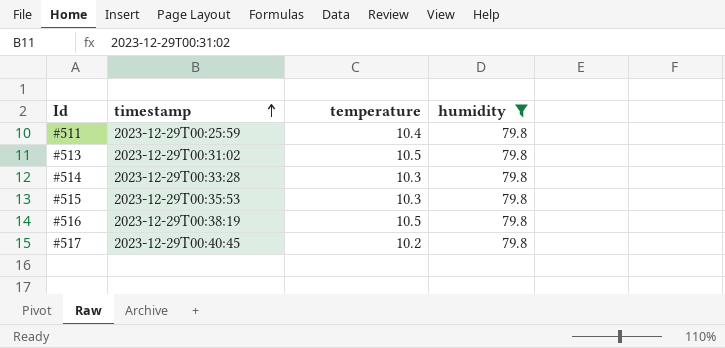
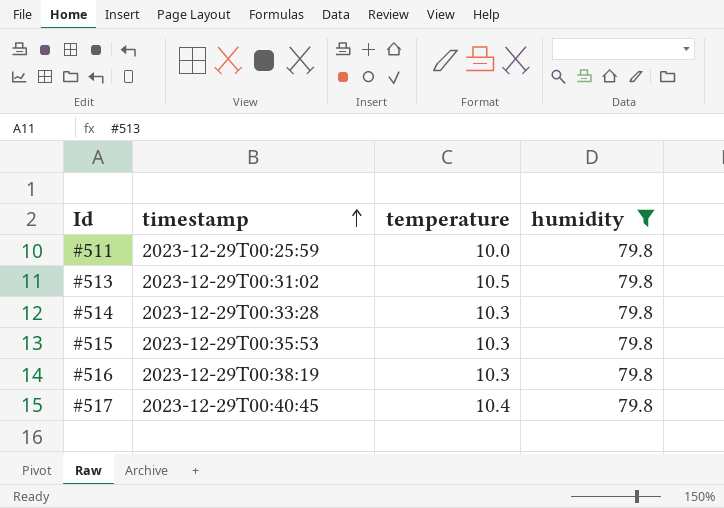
#511 | temperature: 10.4 -> 10.0
#516 | temperature: 10.5 -> 10.3
#517 | temperature: 10.2 -> 10.4

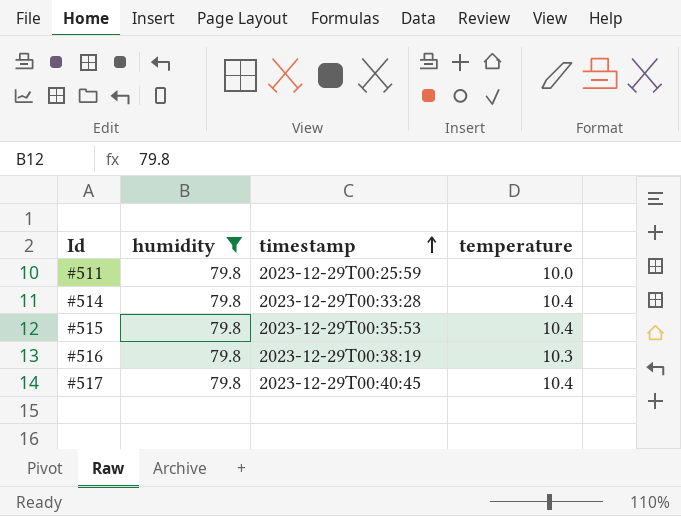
column humidity | position: 4 -> 2
row #513: 2023-12-29T00:31:02 | 10.5 | 79.8 -> none
#514 | temperature: 10.3 -> 10.4
#515 | temperature: 10.3 -> 10.4

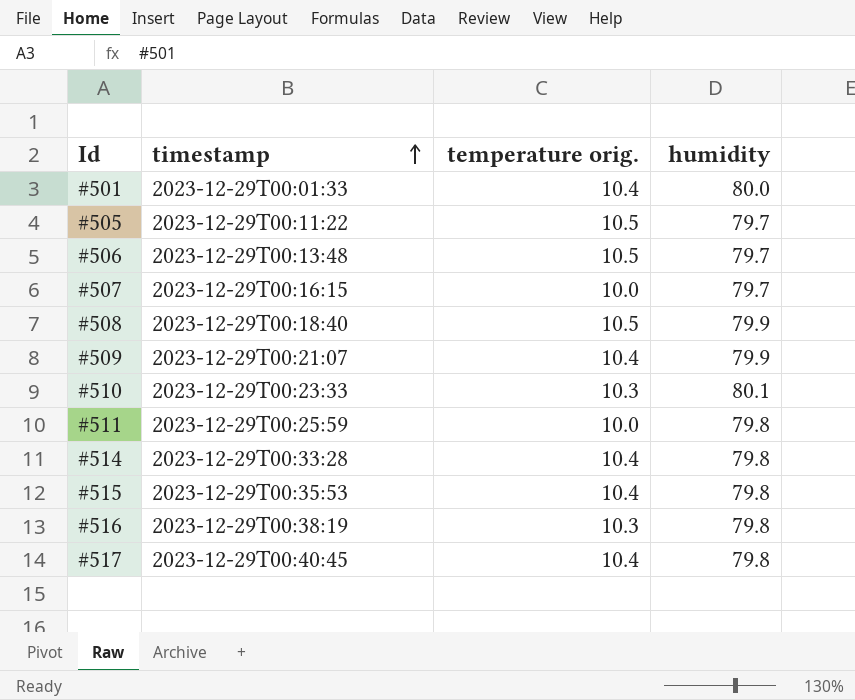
filter: humidity = 79.8 -> none
column name: temperature -> temperature orig.
column humidity | position: 2 -> 4

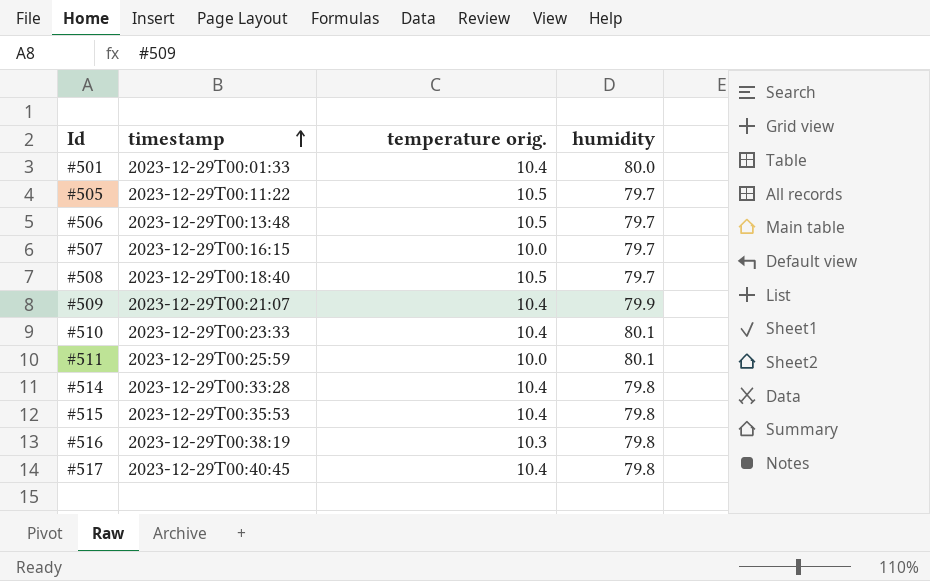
#508 | humidity: 79.9 -> 79.7
#510 | temperature orig.: 10.3 -> 10.4
#511 | humidity: 79.8 -> 80.1

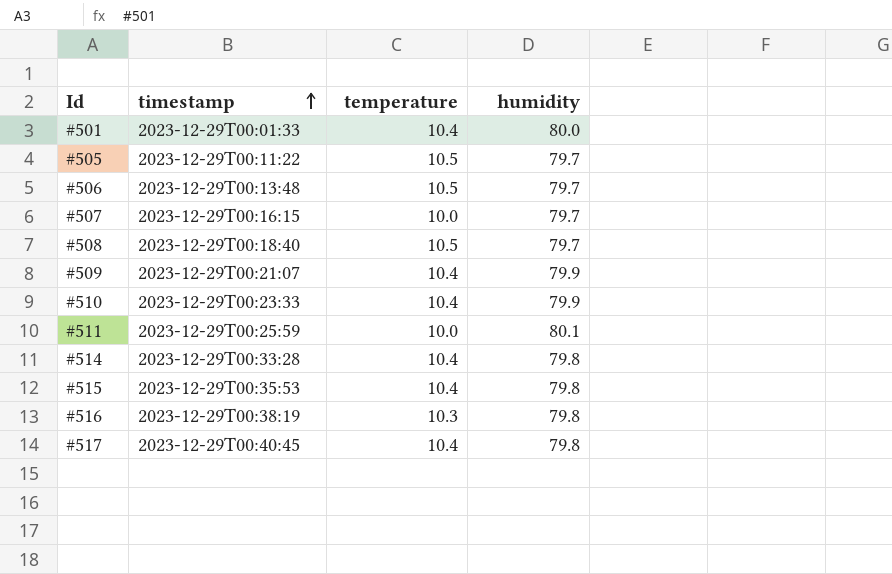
column name: temperature orig. -> temperature
#510 | humidity: 80.1 -> 79.9

